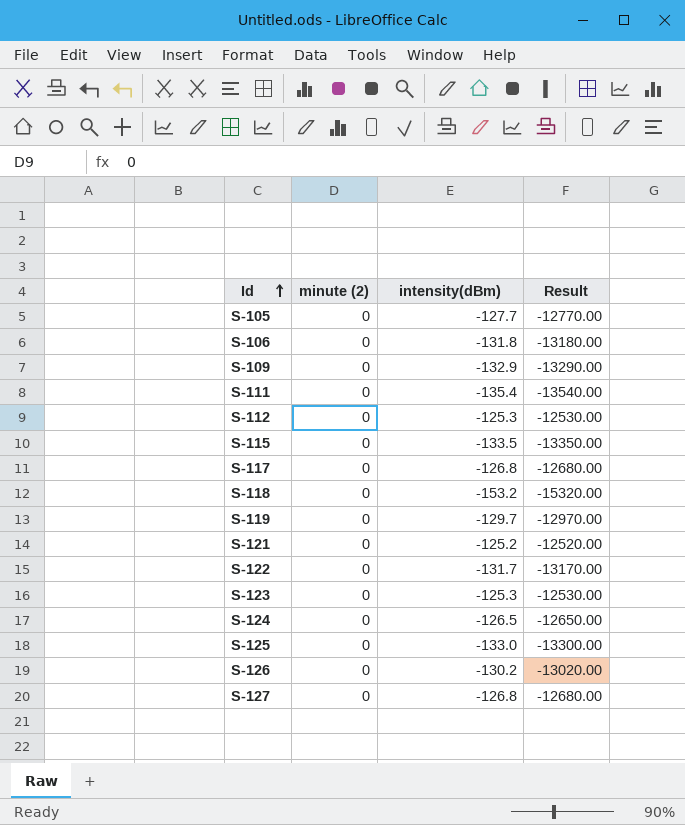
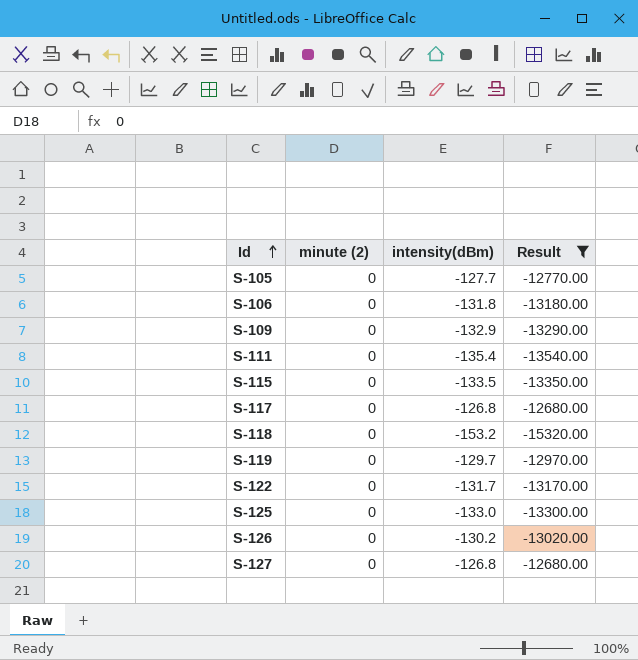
filter: none -> Result <= -12680.00

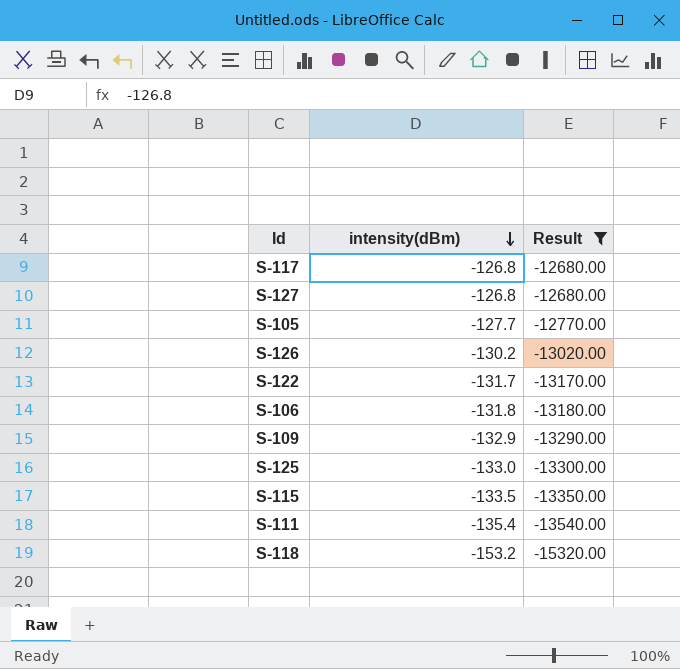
row order: Id ascending -> intensity(dBm) descending
column minute (2) | position: 2 -> none
row S-119: 0 | -129.7 | -12970.00 -> none

